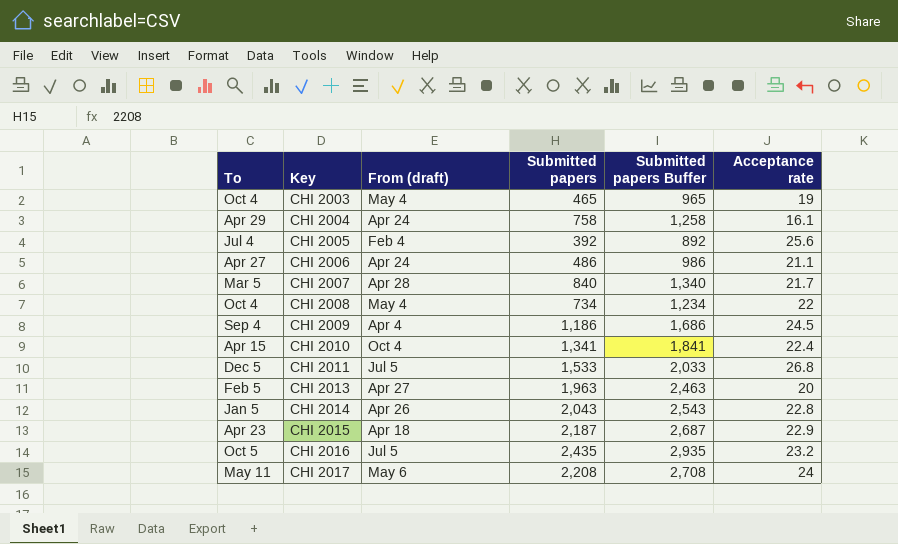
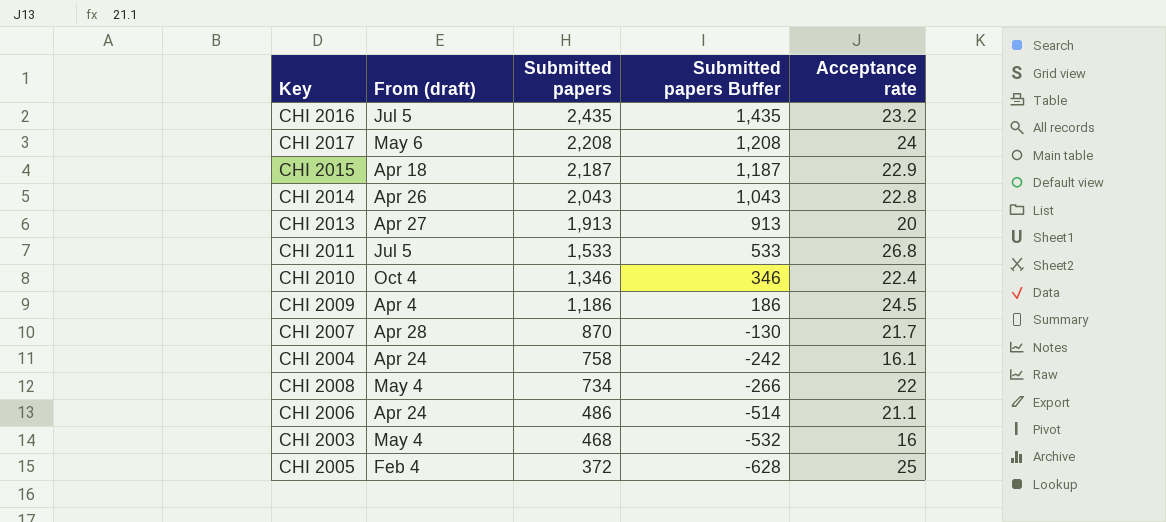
row order: Key ascending -> Submitted papers descending
column To | position: 1 -> none
column Submitted papers Buffer | formula: [Submitted papers] + 500 -> [Submitted papers] - 1000
CHI 2013 | Submitted papers: 1,963 -> 1,913
CHI 2010 | Submitted papers: 1,341 -> 1,346
CHI 2007 | Submitted papers: 840 -> 870
CHI 2003 | Submitted papers: 465 -> 468
CHI 2003 | Acceptance rate: 19 -> 16
CHI 2005 | Submitted papers: 392 -> 372
CHI 2005 | Acceptance rate: 25.6 -> 25

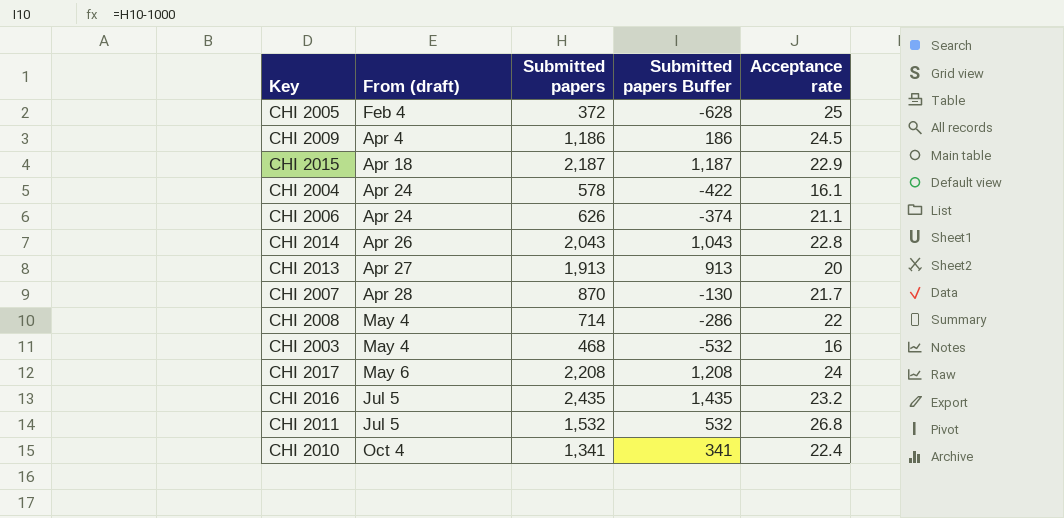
row order: Submitted papers descending -> From (draft) ascending
CHI 2004 | Submitted papers: 758 -> 578
CHI 2004 | Submitted papers Buffer: -242 -> -422
CHI 2006 | Submitted papers: 486 -> 626
CHI 2006 | Submitted papers Buffer: -514 -> -374
CHI 2008 | Submitted papers: 734 -> 714
CHI 2008 | Submitted papers Buffer: -266 -> -286
CHI 2011 | Submitted papers: 1,533 -> 1,532
CHI 2011 | Submitted papers Buffer: 533 -> 532
CHI 2010 | Submitted papers: 1,346 -> 1,341
CHI 2010 | Submitted papers Buffer: 346 -> 341

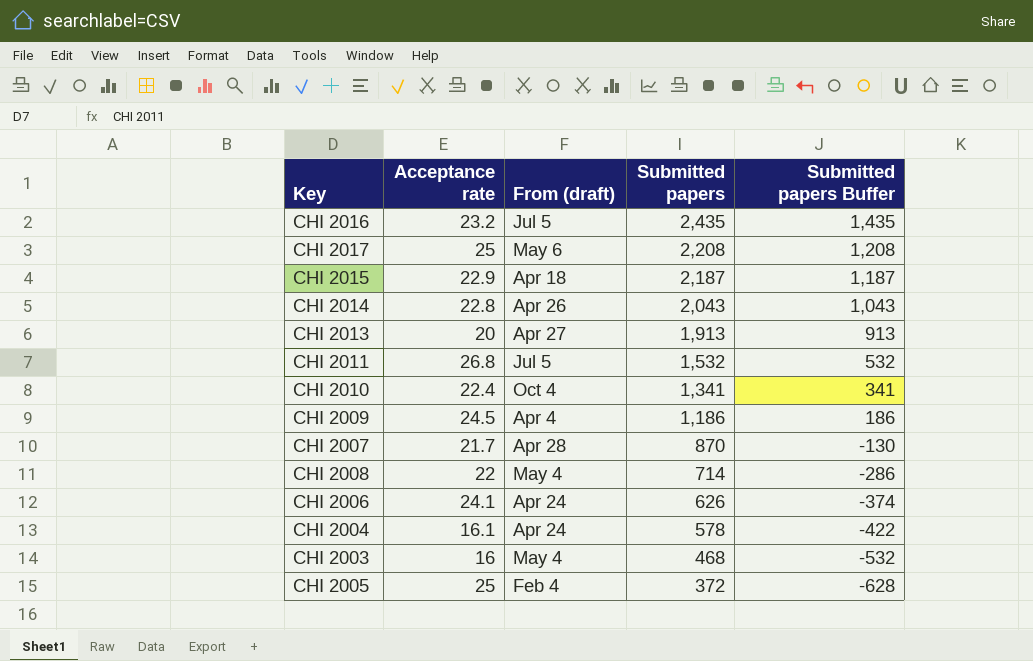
row order: From (draft) ascending -> Submitted papers descending
column Acceptance rate | position: 5 -> 2
CHI 2017 | Acceptance rate: 24 -> 25
CHI 2006 | Acceptance rate: 21.1 -> 24.1

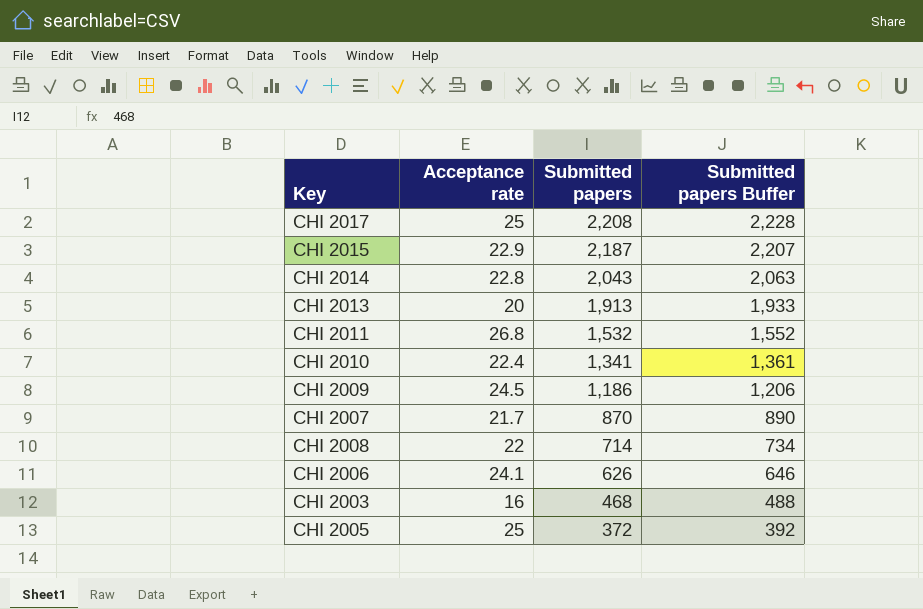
column From (draft) | position: 3 -> none
column Submitted papers Buffer | formula: [Submitted papers] - 1000 -> [Submitted papers] + 20
row CHI 2016: 23.2 | Jul 5 | 2,435 | 1,435 -> none
row CHI 2004: 16.1 | Apr 24 | 578 | -422 -> none

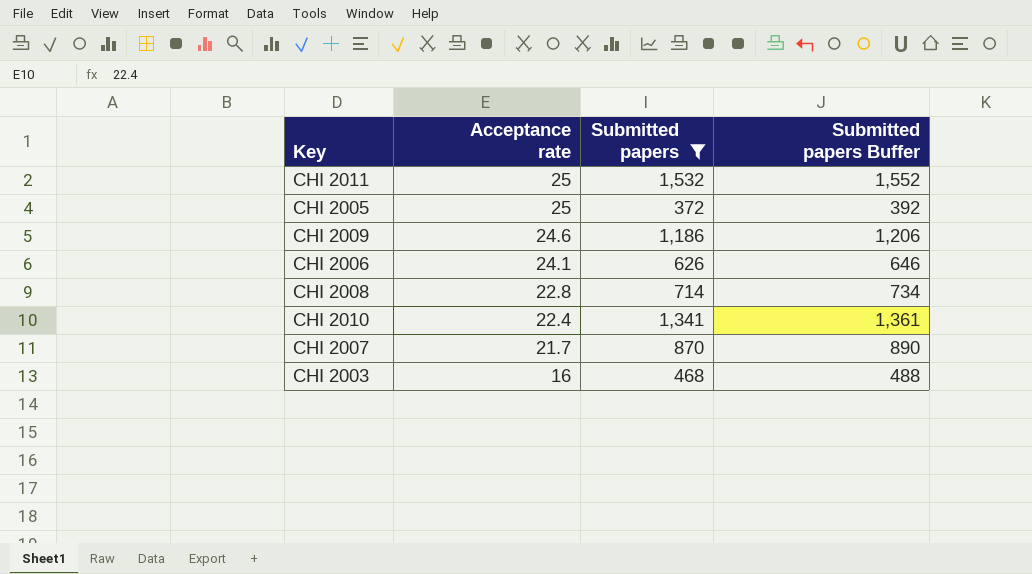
filter: none -> Submitted papers <= 1,532
row order: Submitted papers descending -> Acceptance rate descending
CHI 2011 | Acceptance rate: 26.8 -> 25
CHI 2009 | Acceptance rate: 24.5 -> 24.6
CHI 2008 | Acceptance rate: 22 -> 22.8

